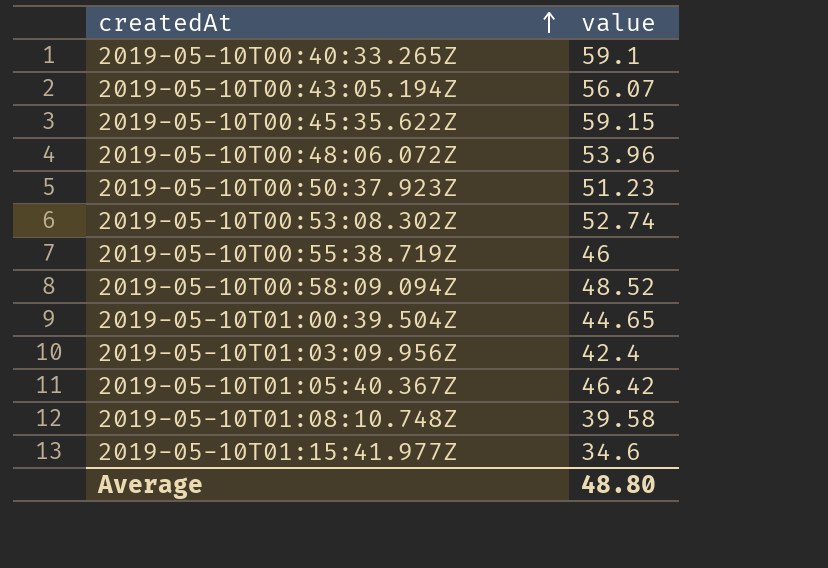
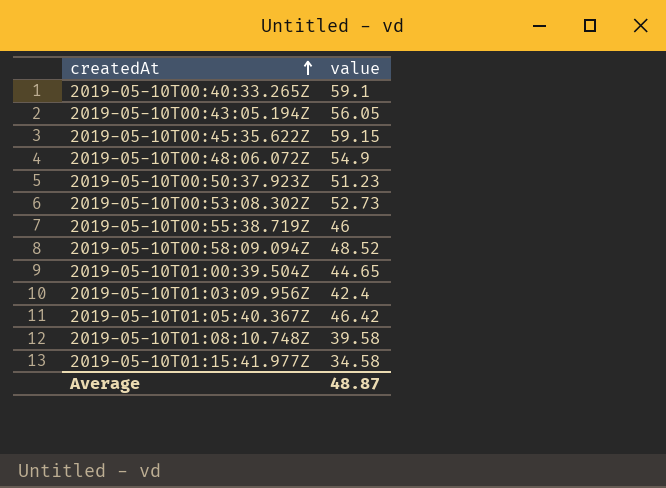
2019-05-10T00:43:05.194Z | value: 56.07 -> 56.05
2019-05-10T00:48:06.072Z | value: 53.96 -> 54.9
2019-05-10T00:53:08.302Z | value: 52.74 -> 52.73
2019-05-10T01:15:41.977Z | value: 34.6 -> 34.58
Average | value: 48.80 -> 48.87

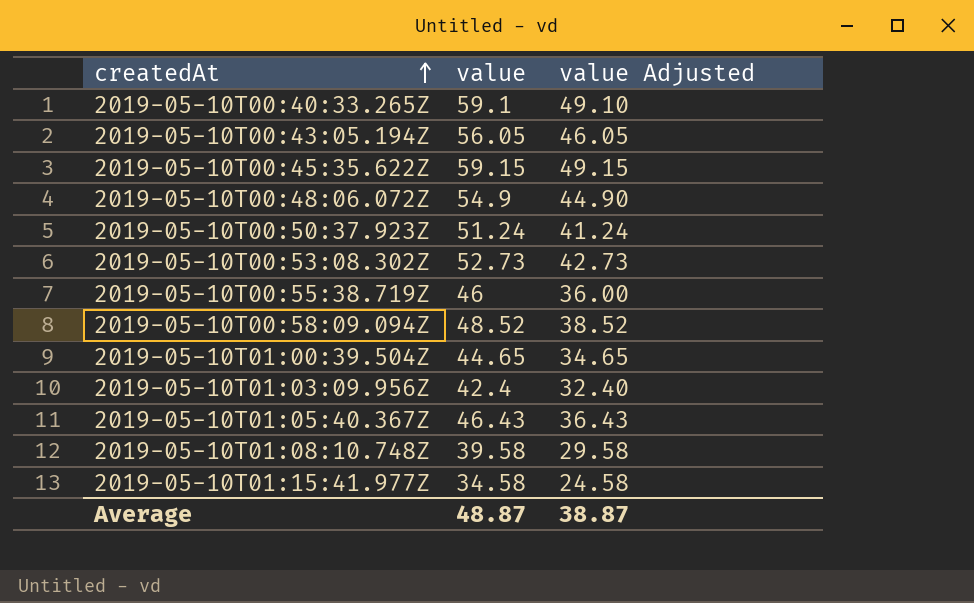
column value Adjusted | formula: none -> [value] - 10
2019-05-10T00:50:37.923Z | value: 51.23 -> 51.24
2019-05-10T01:05:40.367Z | value: 46.42 -> 46.43

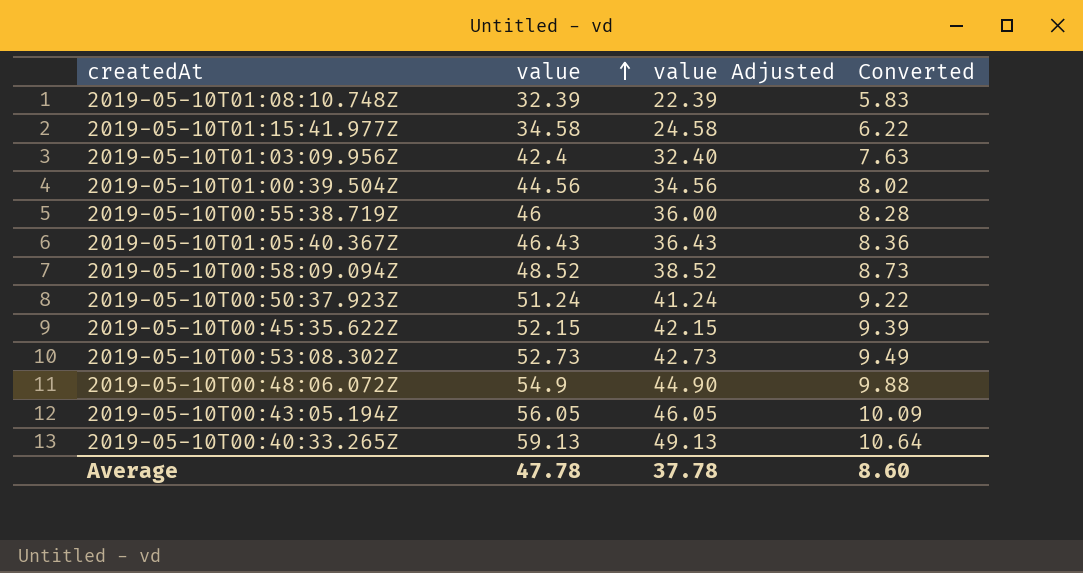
row order: createdAt ascending -> value ascending
column Converted | formula: none -> [value] * 0.18
2019-05-10T01:08:10.748Z | value: 39.58 -> 32.39
2019-05-10T01:08:10.748Z | value Adjusted: 29.58 -> 22.39
2019-05-10T01:00:39.504Z | value: 44.65 -> 44.56
2019-05-10T01:00:39.504Z | value Adjusted: 34.65 -> 34.56
2019-05-10T00:45:35.622Z | value: 59.15 -> 52.15
2019-05-10T00:45:35.622Z | value Adjusted: 49.15 -> 42.15
2019-05-10T00:40:33.265Z | value: 59.1 -> 59.13
2019-05-10T00:40:33.265Z | value Adjusted: 49.10 -> 49.13
Average | value: 48.87 -> 47.78
Average | value Adjusted: 38.87 -> 37.78

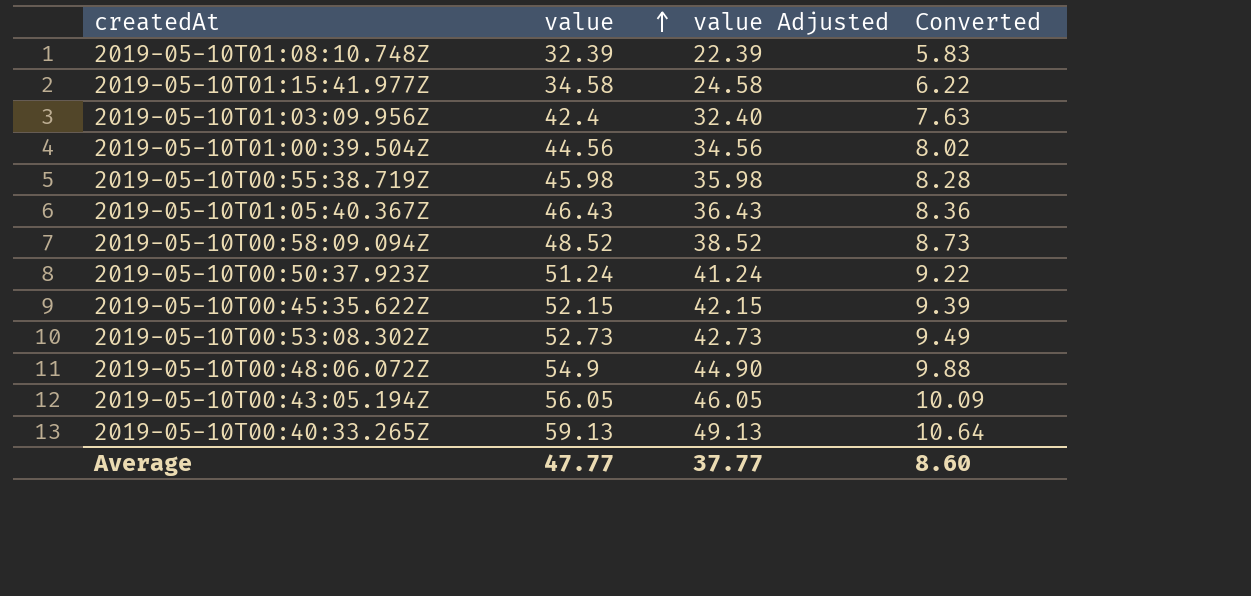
2019-05-10T00:55:38.719Z | value: 46 -> 45.98
2019-05-10T00:55:38.719Z | value Adjusted: 36.00 -> 35.98
Average | value: 47.78 -> 47.77
Average | value Adjusted: 37.78 -> 37.77

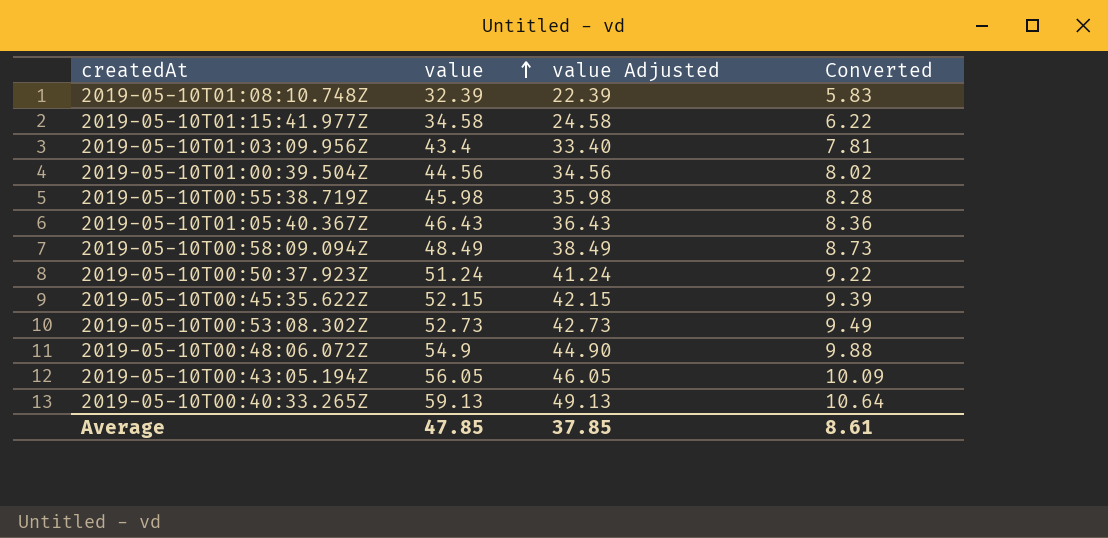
2019-05-10T01:03:09.956Z | value: 42.4 -> 43.4
2019-05-10T01:03:09.956Z | value Adjusted: 32.40 -> 33.40
2019-05-10T01:03:09.956Z | Converted: 7.63 -> 7.81
2019-05-10T00:58:09.094Z | value: 48.52 -> 48.49
2019-05-10T00:58:09.094Z | value Adjusted: 38.52 -> 38.49
Average | value: 47.77 -> 47.85
Average | value Adjusted: 37.77 -> 37.85
Average | Converted: 8.60 -> 8.61

